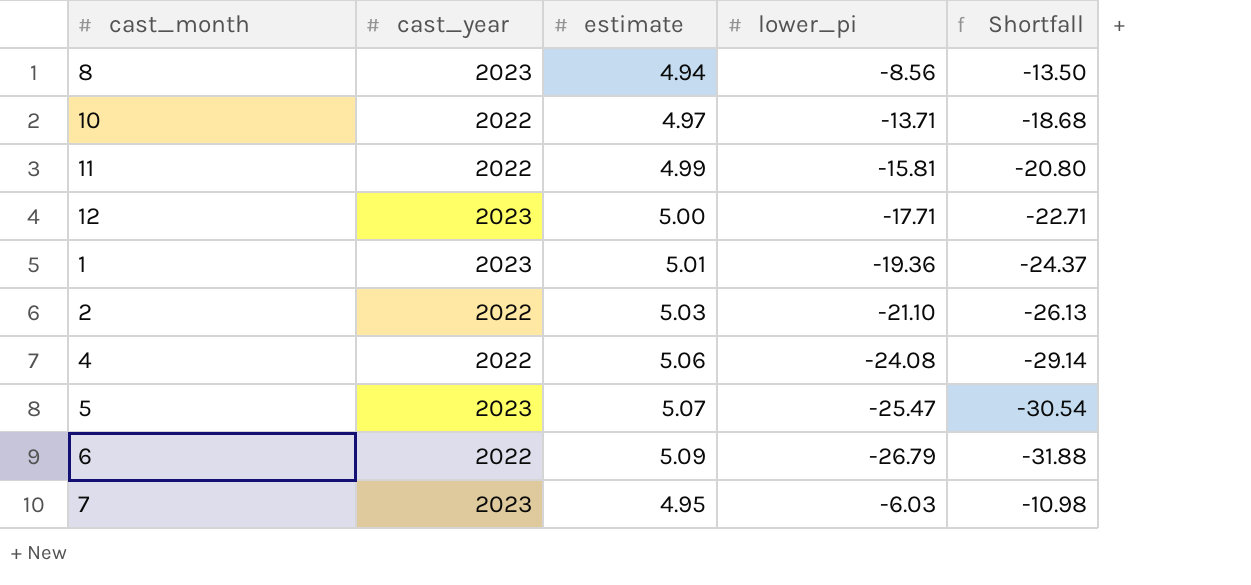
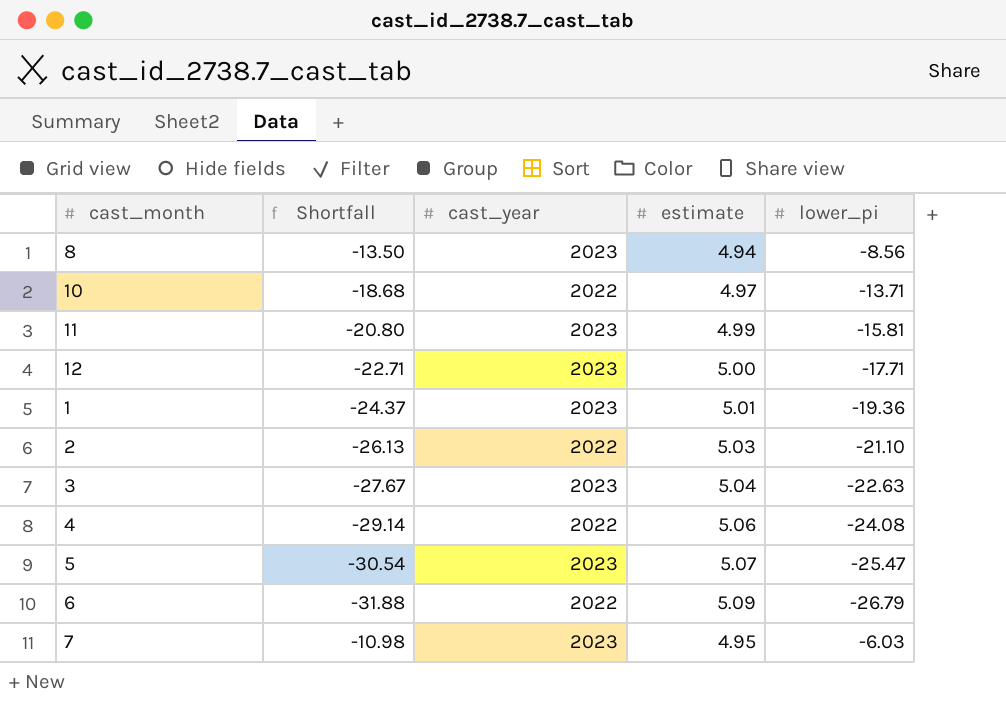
column Shortfall | position: 5 -> 2
11 | cast_year: 2022 -> 2023
row 3: none -> -27.67 | 2023 | 5.04 | -22.63

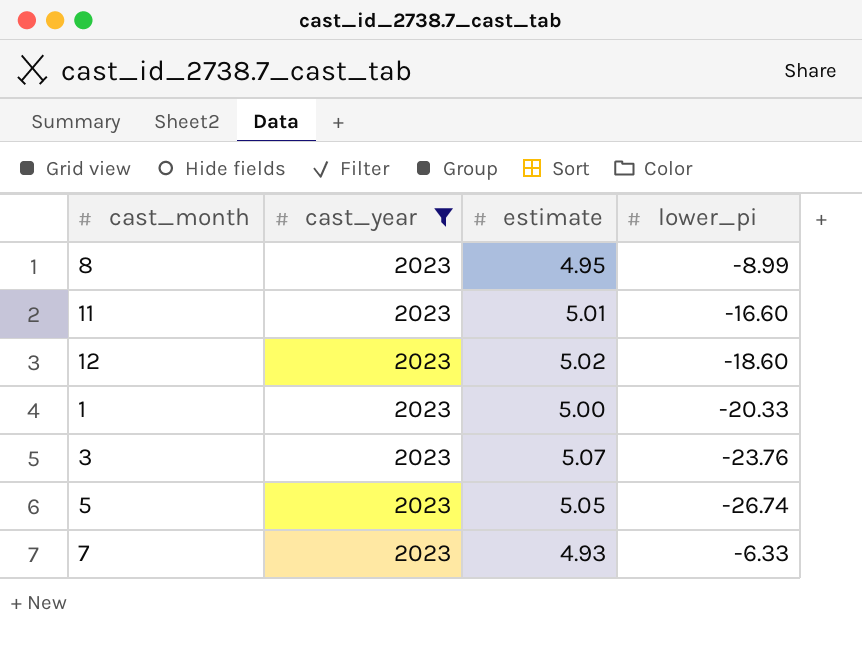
filter: none -> cast_year = 2023
column Shortfall | formula: [lower_pi] - [estimate] -> none
8 | estimate: 4.94 -> 4.95
8 | lower_pi: -8.56 -> -8.99
11 | estimate: 4.99 -> 5.01
11 | lower_pi: -15.81 -> -16.60
12 | estimate: 5.00 -> 5.02
12 | lower_pi: -17.71 -> -18.60
1 | estimate: 5.01 -> 5.00
1 | lower_pi: -19.36 -> -20.33
3 | estimate: 5.04 -> 5.07
3 | lower_pi: -22.63 -> -23.76
5 | estimate: 5.07 -> 5.05
5 | lower_pi: -25.47 -> -26.74
7 | estimate: 4.95 -> 4.93
7 | lower_pi: -6.03 -> -6.33

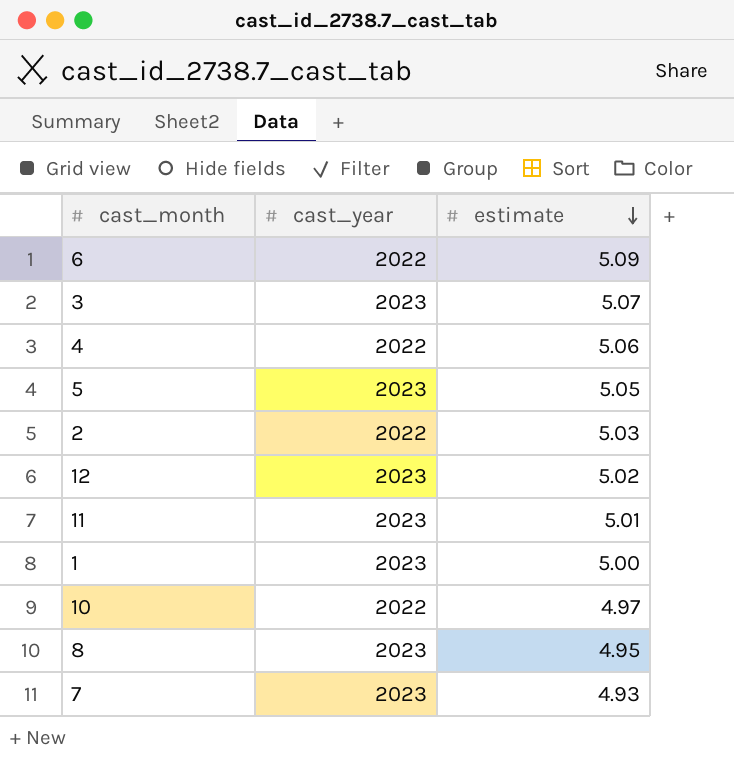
filter: cast_year = 2023 -> none
row order: none -> estimate descending
column lower_pi | position: 4 -> none

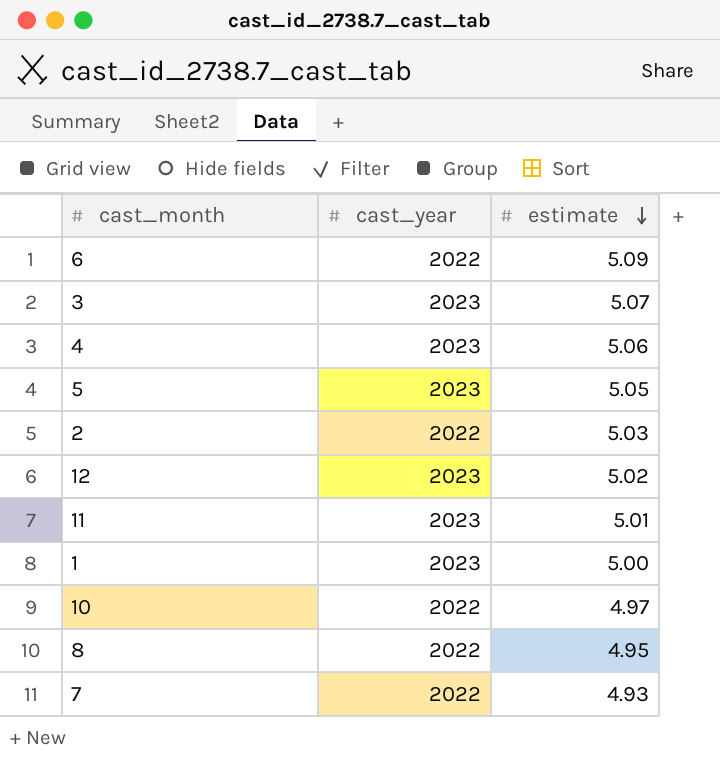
4 | cast_year: 2022 -> 2023
8 | cast_year: 2023 -> 2022
7 | cast_year: 2023 -> 2022

